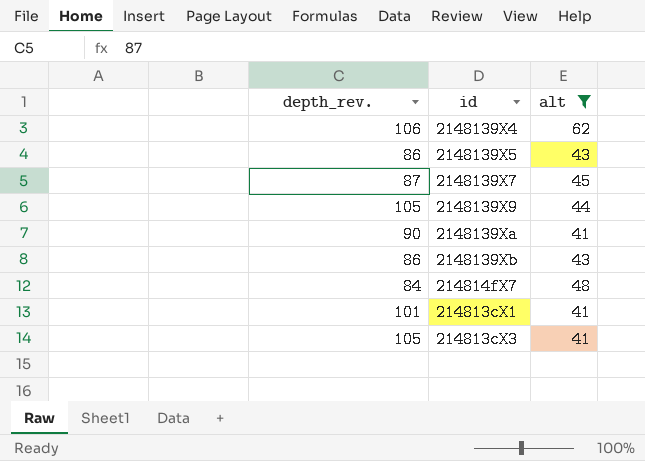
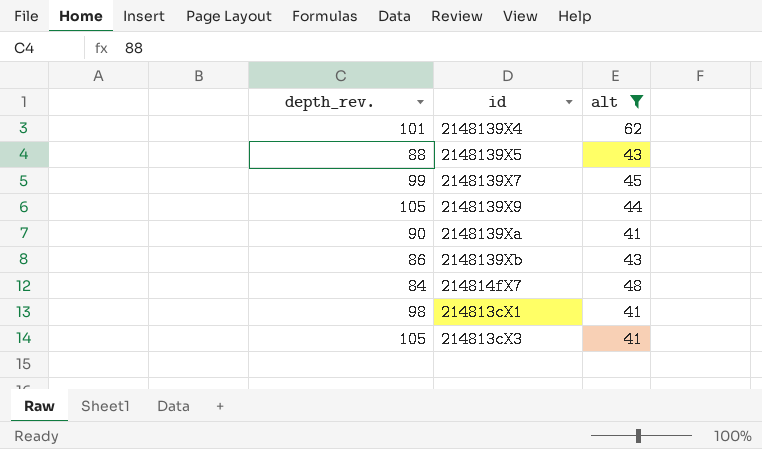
2148139X4 | depth_rev.: 106 -> 101
2148139X5 | depth_rev.: 86 -> 88
2148139X7 | depth_rev.: 87 -> 99
214813cX1 | depth_rev.: 101 -> 98

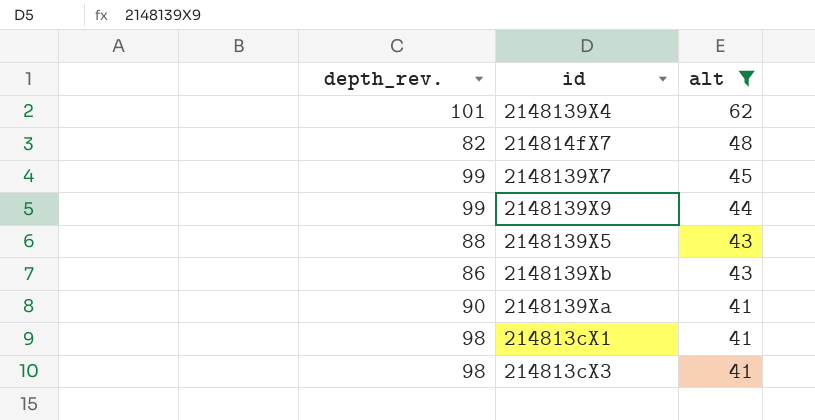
row order: none -> alt descending
214814fX7 | depth_rev.: 84 -> 82
2148139X9 | depth_rev.: 105 -> 99
214813cX3 | depth_rev.: 105 -> 98

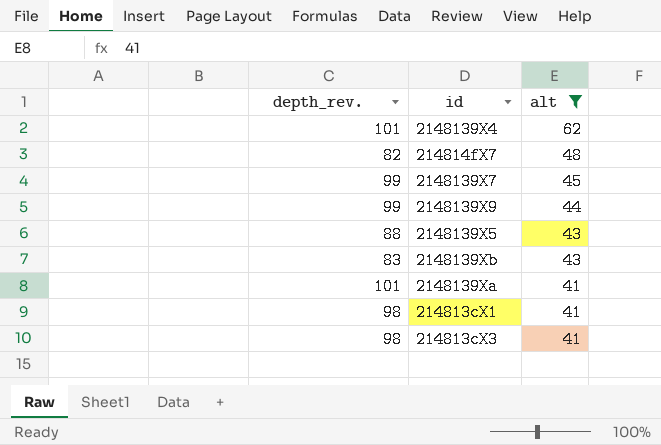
2148139Xb | depth_rev.: 86 -> 83
2148139Xa | depth_rev.: 90 -> 101

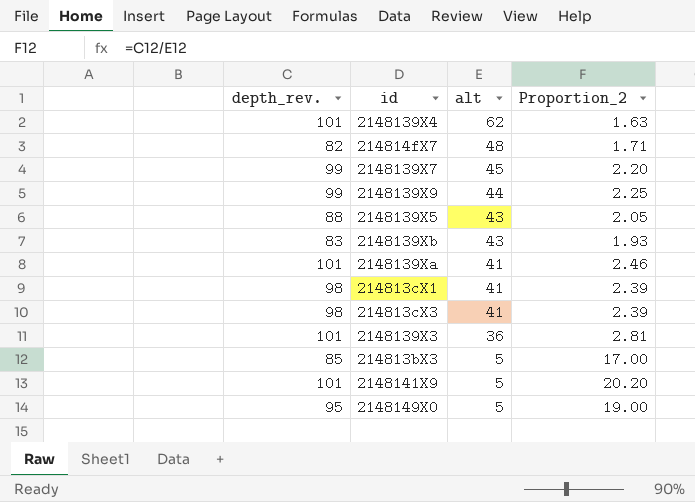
filter: alt >= 41 -> none
column Proportion_2 | formula: none -> [depth_rev.] / [alt]

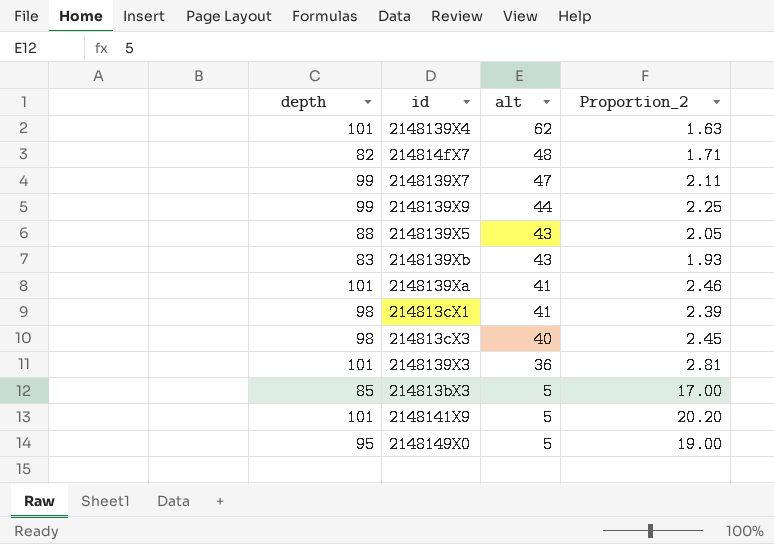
column name: depth_rev. -> depth
2148139X7 | alt: 45 -> 47
2148139X7 | Proportion_2: 2.20 -> 2.11
214813cX3 | alt: 41 -> 40
214813cX3 | Proportion_2: 2.39 -> 2.45

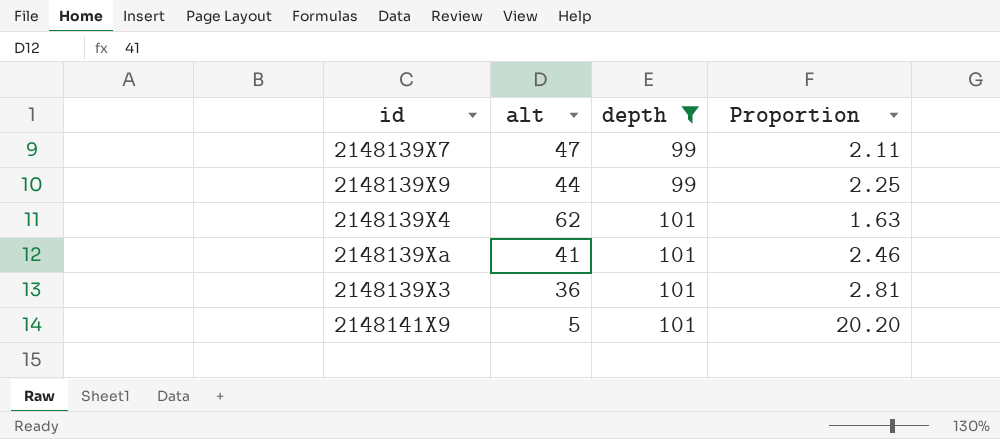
filter: none -> depth >= 99
row order: alt descending -> depth ascending
column depth | position: 1 -> 3
column name: Proportion_2 -> Proportion

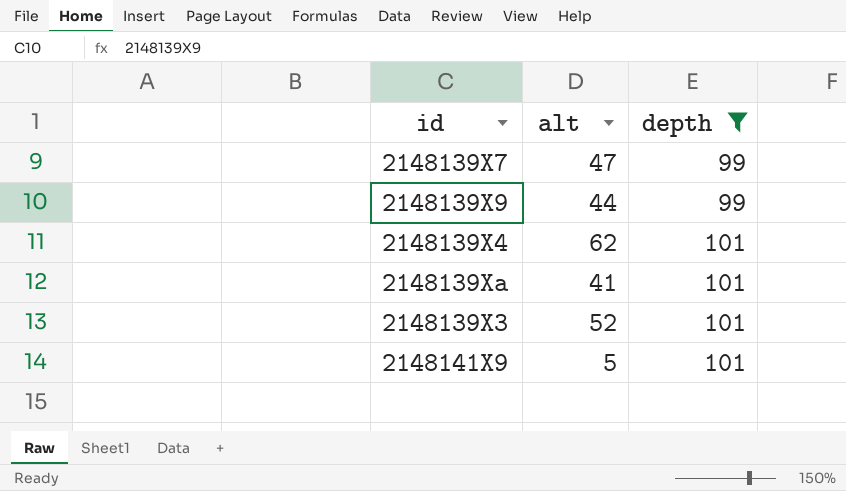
column Proportion | formula: [depth] / [alt] -> none
2148139X3 | alt: 36 -> 52

